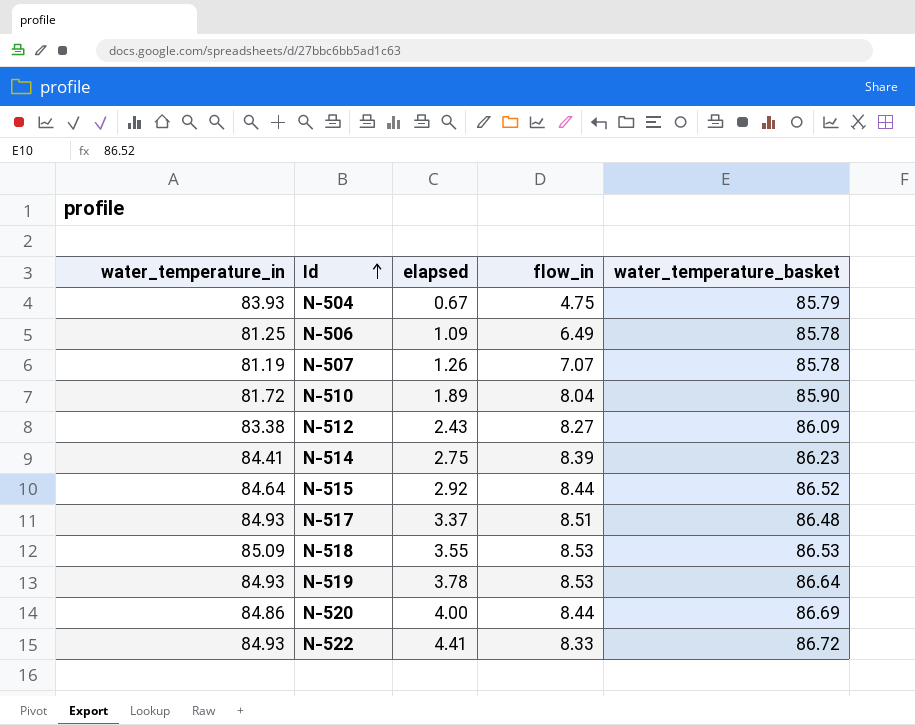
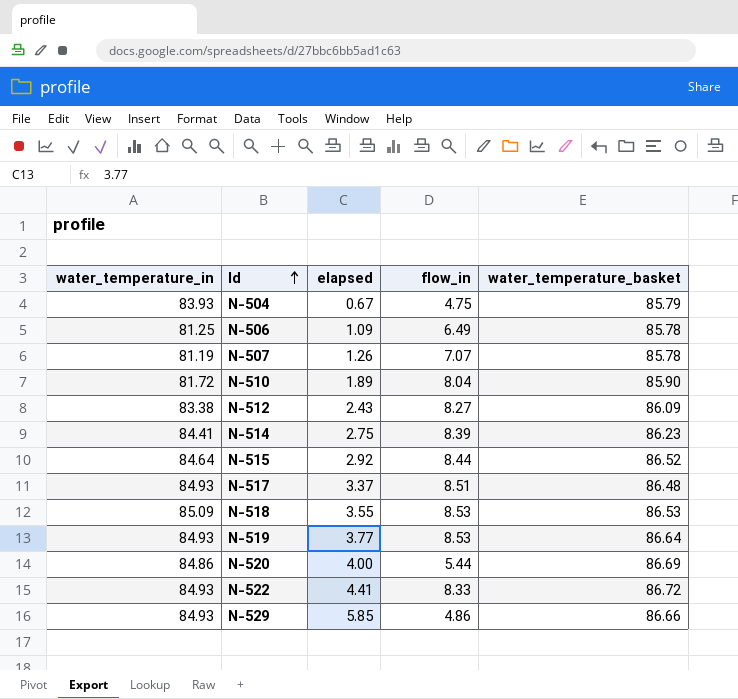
N-519 | elapsed: 3.78 -> 3.77
N-520 | flow_in: 8.44 -> 5.44
row N-529: none -> 84.93 | 5.85 | 4.86 | 86.66

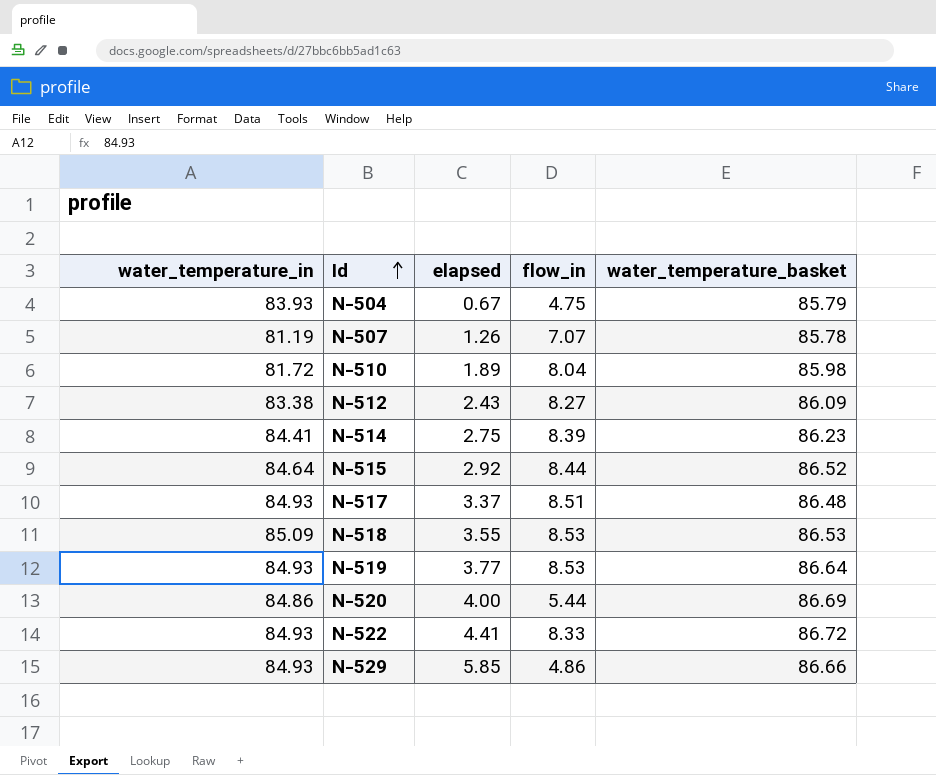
row N-506: 81.25 | 1.09 | 6.49 | 85.78 -> none
N-510 | water_temperature_basket: 85.90 -> 85.98

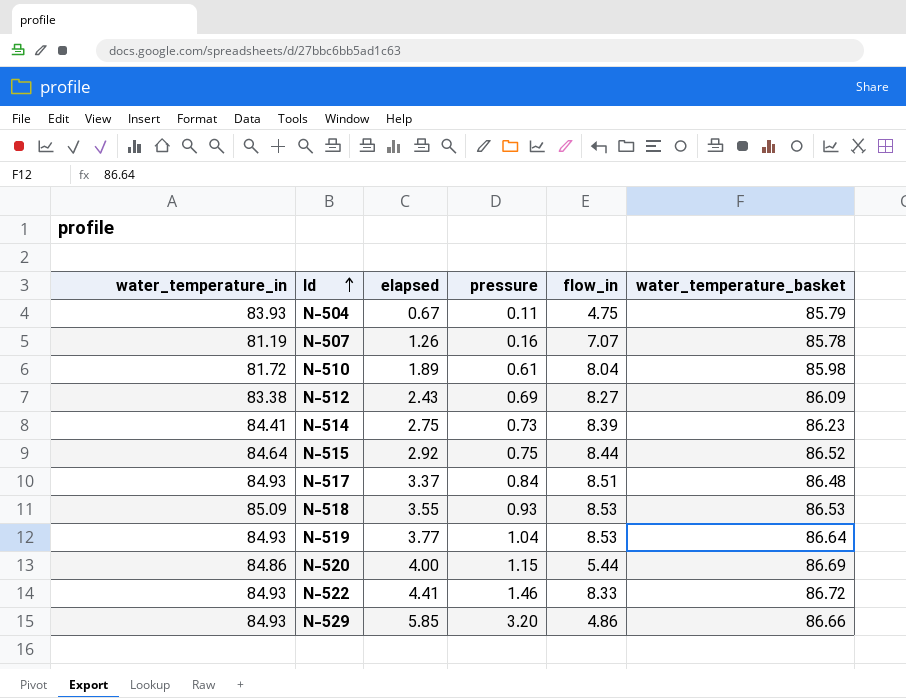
column pressure | position: none -> 4

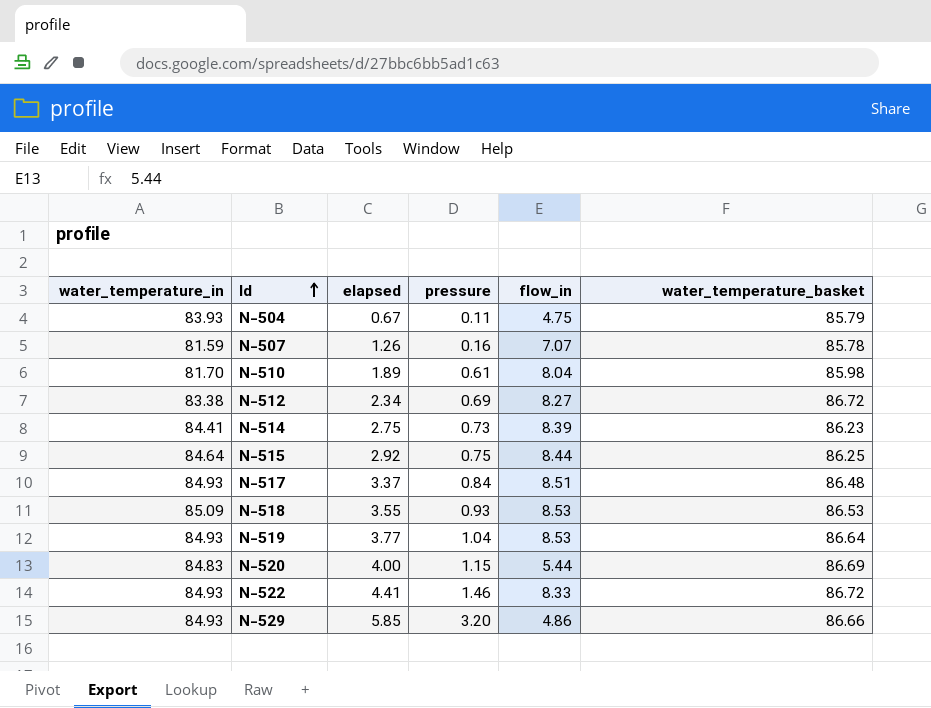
N-507 | water_temperature_in: 81.19 -> 81.59
N-510 | water_temperature_in: 81.72 -> 81.70
N-512 | elapsed: 2.43 -> 2.34
N-512 | water_temperature_basket: 86.09 -> 86.72
N-515 | water_temperature_basket: 86.52 -> 86.25
N-520 | water_temperature_in: 84.86 -> 84.83

